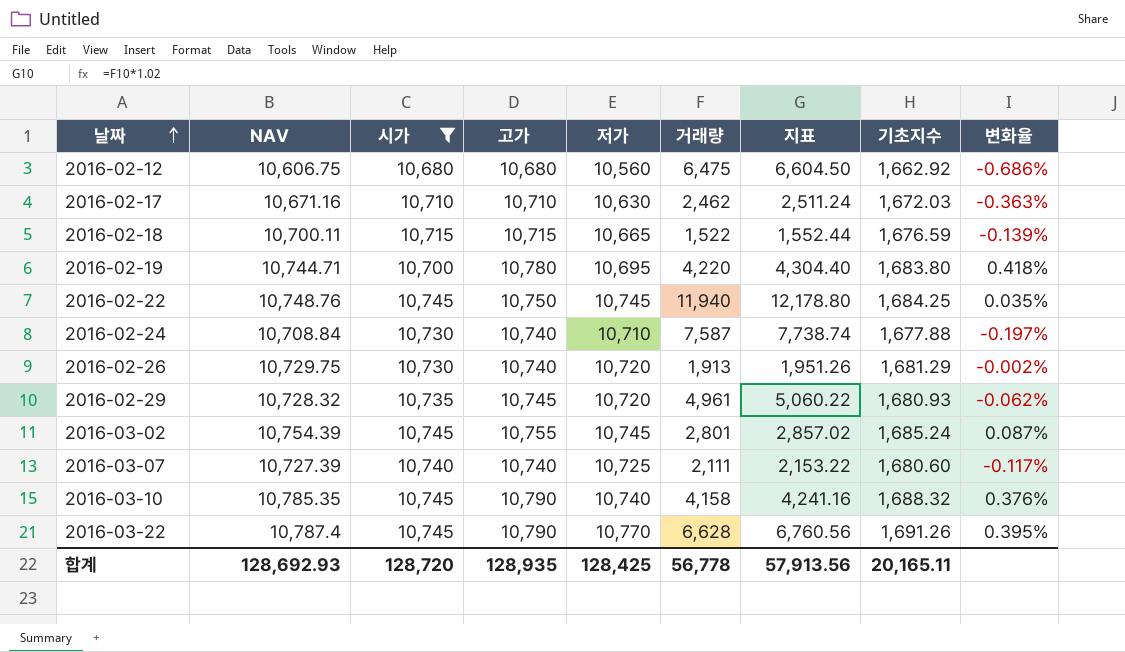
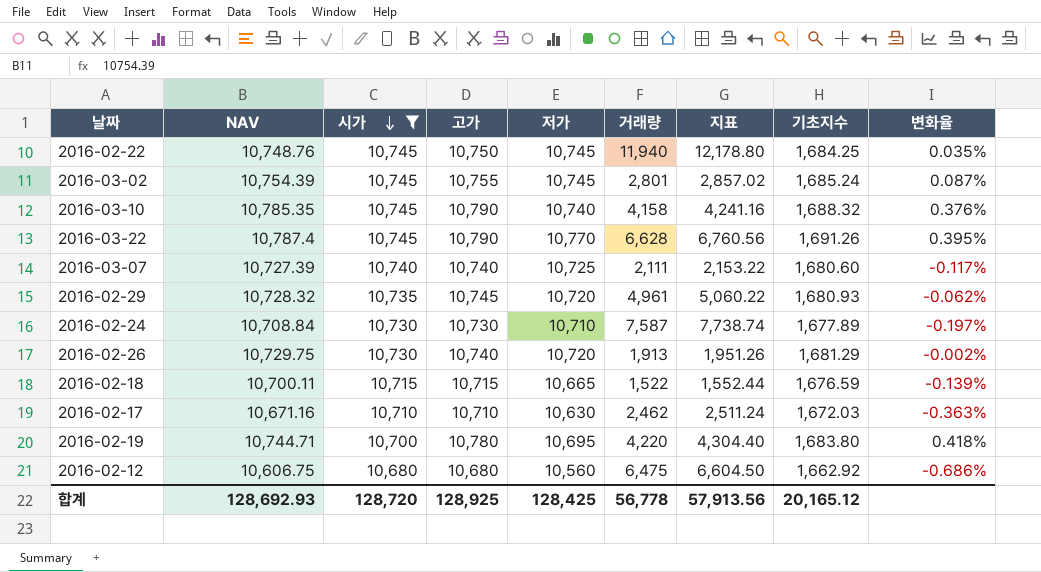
row order: 날짜 ascending -> 시가 descending
2016-02-24 | 고가: 10,740 -> 10,730
2016-02-24 | 기초지수: 1,677.88 -> 1,677.89
합계 | 고가: 128,935 -> 128,925
합계 | 기초지수: 20,165.11 -> 20,165.12

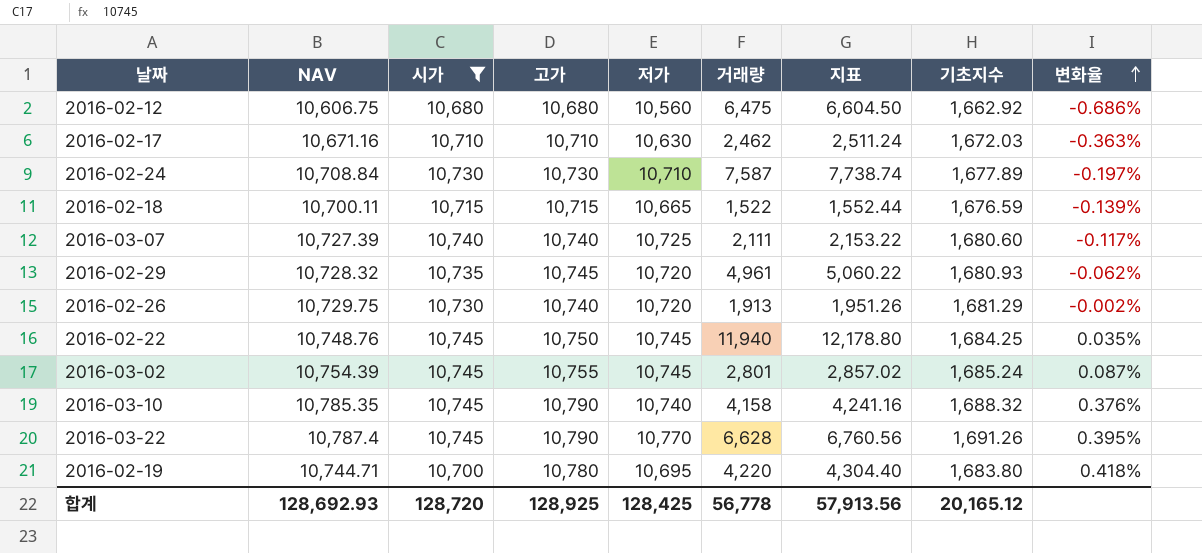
row order: 시가 descending -> 변화율 ascending

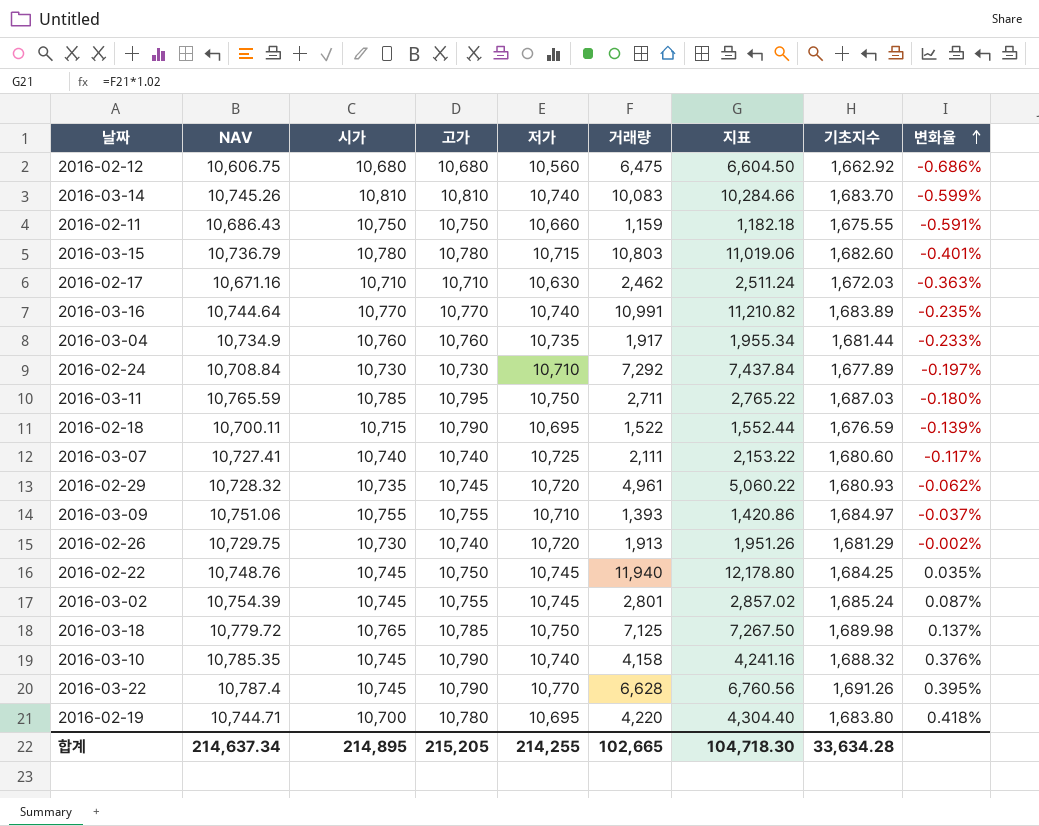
filter: 시가 <= 10,745 -> none
2016-02-24 | 거래량: 7,587 -> 7,292
2016-02-24 | 지표: 7,738.74 -> 7,437.84
2016-02-18 | 고가: 10,715 -> 10,790
2016-02-18 | 저가: 10,665 -> 10,695
2016-03-07 | NAV: 10,727.39 -> 10,727.41
합계 | NAV: 128,692.93 -> 214,637.34
합계 | 시가: 128,720 -> 214,895
합계 | 고가: 128,925 -> 215,205
합계 | 저가: 128,425 -> 214,255
합계 | 거래량: 56,778 -> 102,665
합계 | 지표: 57,913.56 -> 104,718.30
합계 | 기초지수: 20,165.12 -> 33,634.28

